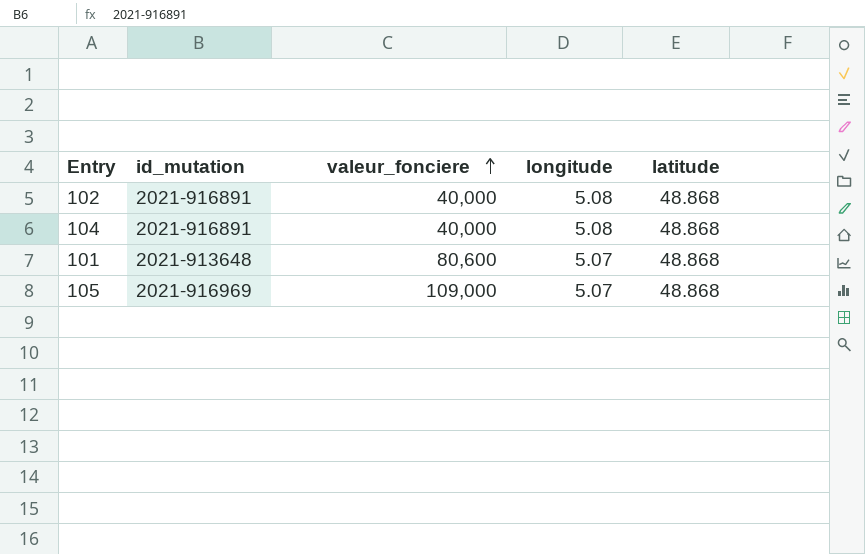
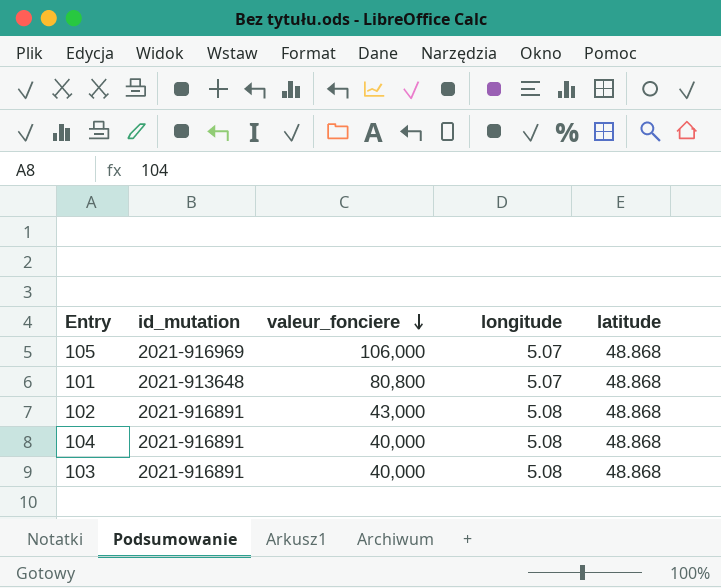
row order: valeur_fonciere ascending -> valeur_fonciere descending
105 | valeur_fonciere: 109,000 -> 106,000
101 | valeur_fonciere: 80,600 -> 80,800
102 | valeur_fonciere: 40,000 -> 43,000
row 103: none -> 2021-916891 | 40,000 | 5.08 | 48.868

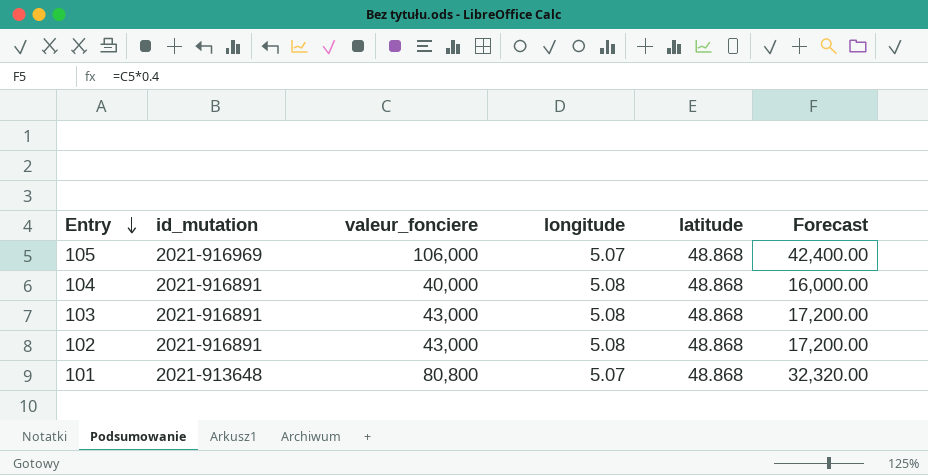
row order: valeur_fonciere descending -> Entry descending
column Forecast | formula: none -> [valeur_fonciere] * 0.4
103 | valeur_fonciere: 40,000 -> 43,000

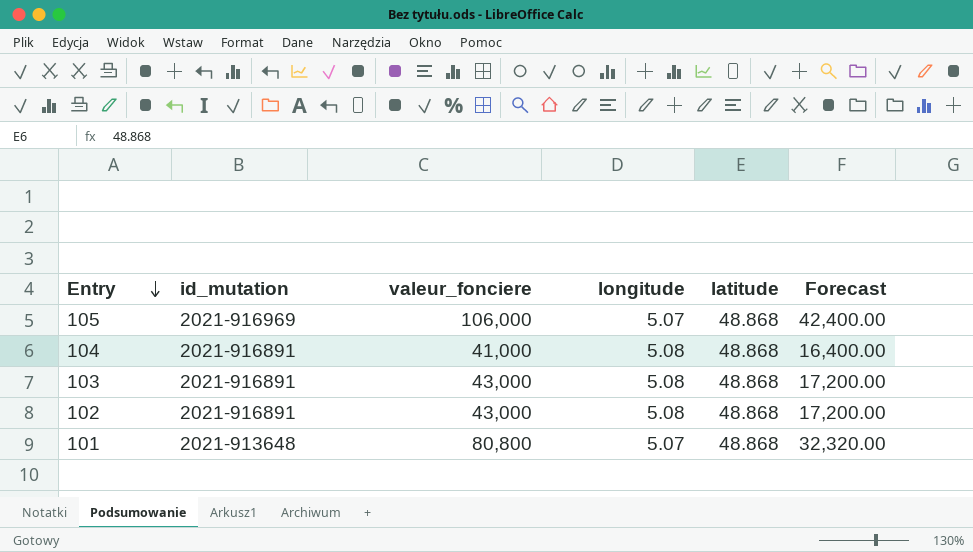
104 | valeur_fonciere: 40,000 -> 41,000
104 | Forecast: 16,000.00 -> 16,400.00

